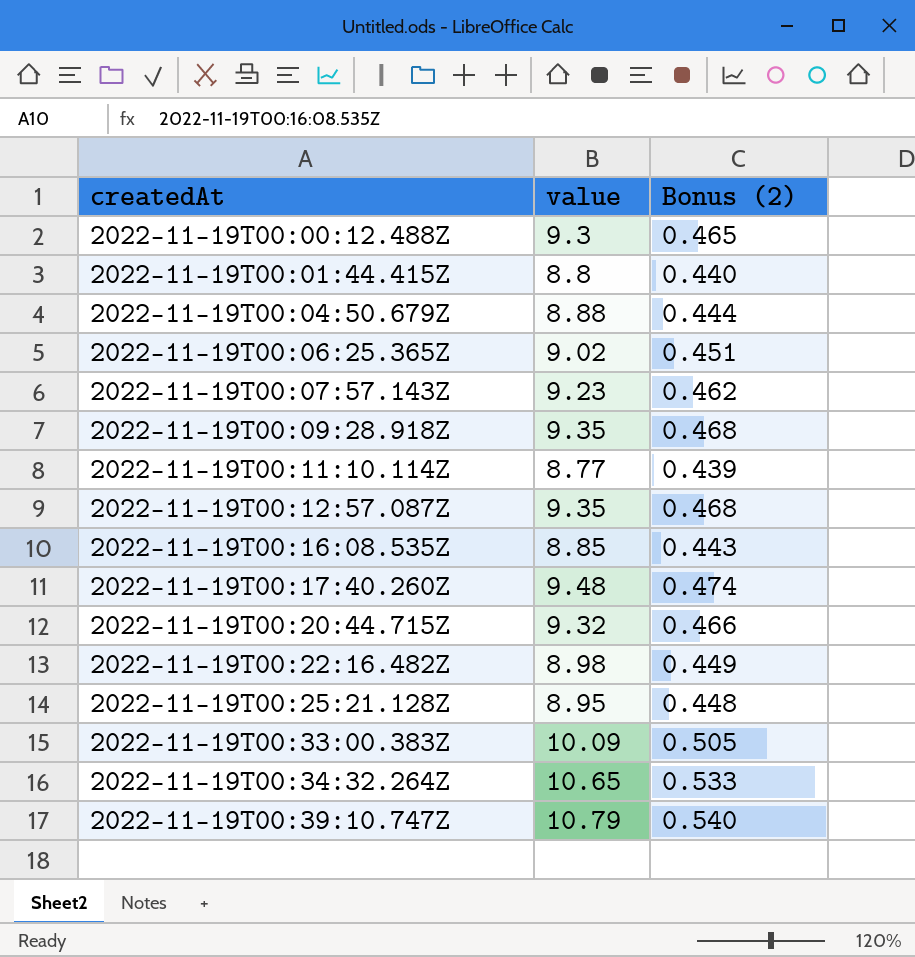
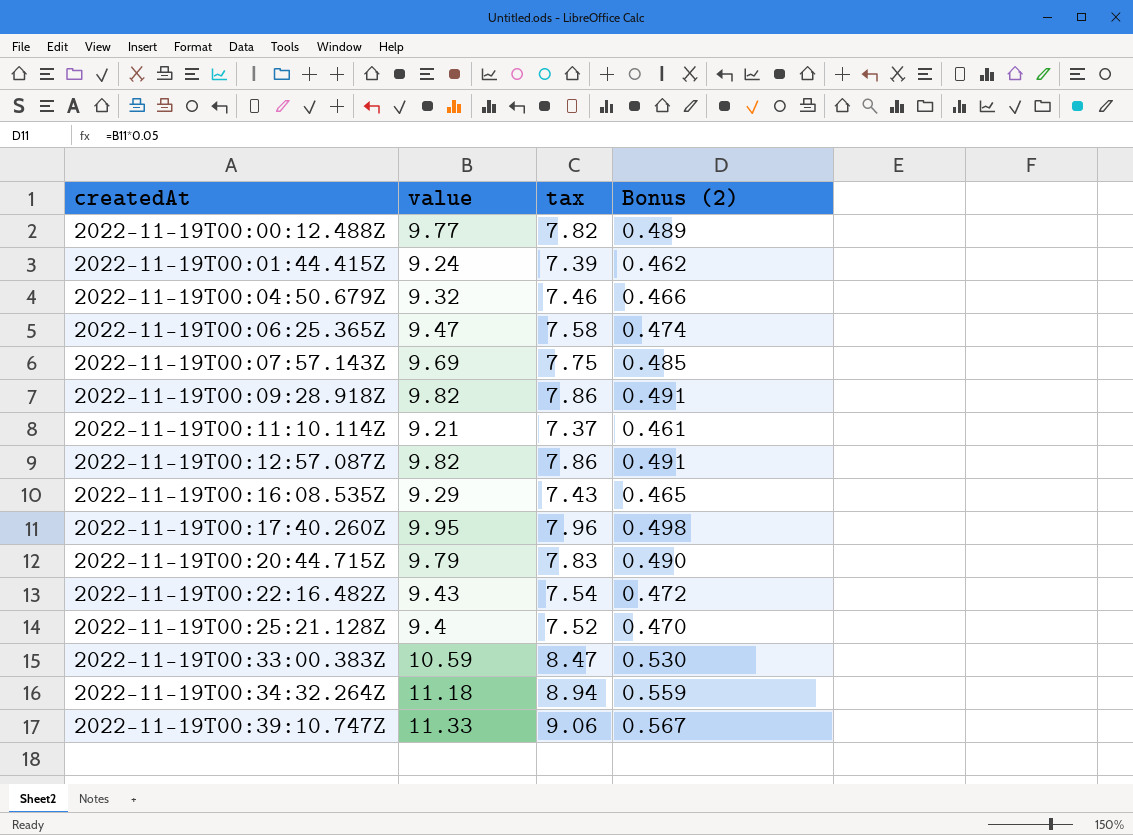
column tax | formula: none -> [value] * 0.8
2022-11-19T00:00:12.488Z | value: 9.3 -> 9.77
2022-11-19T00:00:12.488Z | Bonus (2): 0.465 -> 0.489
2022-11-19T00:01:44.415Z | value: 8.8 -> 9.24
2022-11-19T00:01:44.415Z | Bonus (2): 0.440 -> 0.462
2022-11-19T00:04:50.679Z | value: 8.88 -> 9.32
2022-11-19T00:04:50.679Z | Bonus (2): 0.444 -> 0.466
2022-11-19T00:06:25.365Z | value: 9.02 -> 9.47
2022-11-19T00:06:25.365Z | Bonus (2): 0.451 -> 0.474
2022-11-19T00:07:57.143Z | value: 9.23 -> 9.69
2022-11-19T00:07:57.143Z | Bonus (2): 0.462 -> 0.485
2022-11-19T00:09:28.918Z | value: 9.35 -> 9.82
2022-11-19T00:09:28.918Z | Bonus (2): 0.468 -> 0.491
2022-11-19T00:11:10.114Z | value: 8.77 -> 9.21
2022-11-19T00:11:10.114Z | Bonus (2): 0.439 -> 0.461
2022-11-19T00:12:57.087Z | value: 9.35 -> 9.82
2022-11-19T00:12:57.087Z | Bonus (2): 0.468 -> 0.491
2022-11-19T00:16:08.535Z | value: 8.85 -> 9.29
2022-11-19T00:16:08.535Z | Bonus (2): 0.443 -> 0.465
2022-11-19T00:17:40.260Z | value: 9.48 -> 9.95
2022-11-19T00:17:40.260Z | Bonus (2): 0.474 -> 0.498
2022-11-19T00:20:44.715Z | value: 9.32 -> 9.79
2022-11-19T00:20:44.715Z | Bonus (2): 0.466 -> 0.490
2022-11-19T00:22:16.482Z | value: 8.98 -> 9.43
2022-11-19T00:22:16.482Z | Bonus (2): 0.449 -> 0.472
2022-11-19T00:25:21.128Z | value: 8.95 -> 9.4
2022-11-19T00:25:21.128Z | Bonus (2): 0.448 -> 0.470
2022-11-19T00:33:00.383Z | value: 10.09 -> 10.59
2022-11-19T00:33:00.383Z | Bonus (2): 0.505 -> 0.530
2022-11-19T00:34:32.264Z | value: 10.65 -> 11.18
2022-11-19T00:34:32.264Z | Bonus (2): 0.533 -> 0.559
2022-11-19T00:39:10.747Z | value: 10.79 -> 11.33
2022-11-19T00:39:10.747Z | Bonus (2): 0.540 -> 0.567

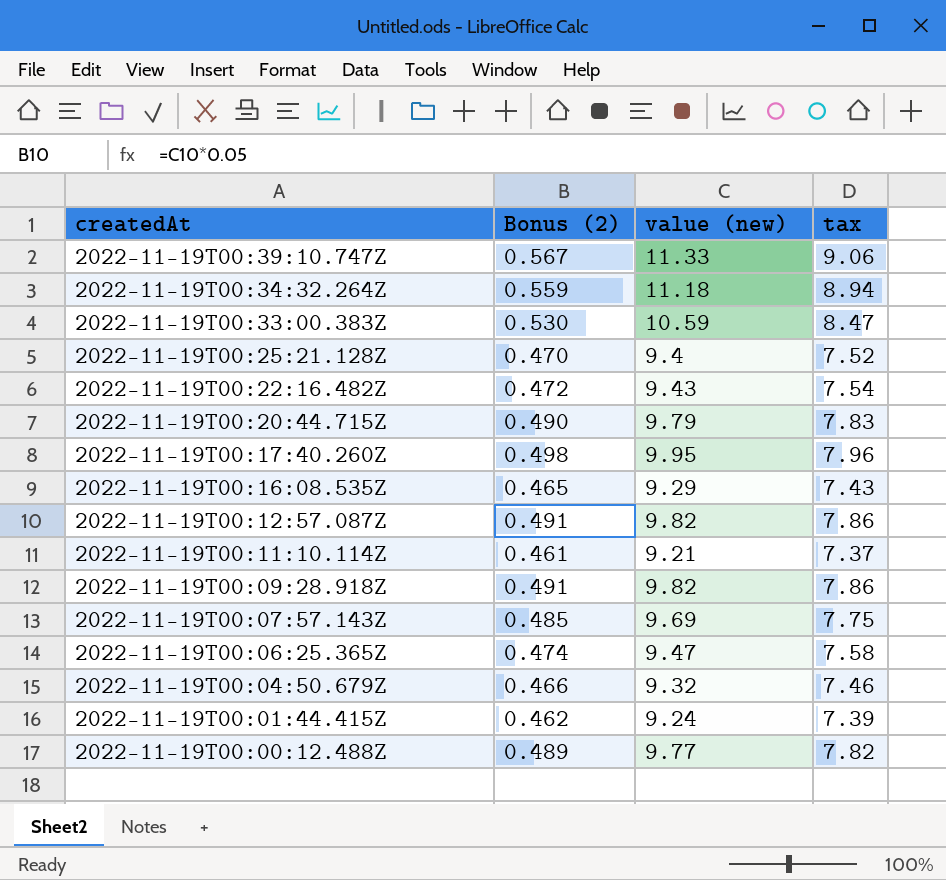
row order: createdAt ascending -> createdAt descending
column Bonus (2) | position: 4 -> 2
column name: value -> value (new)

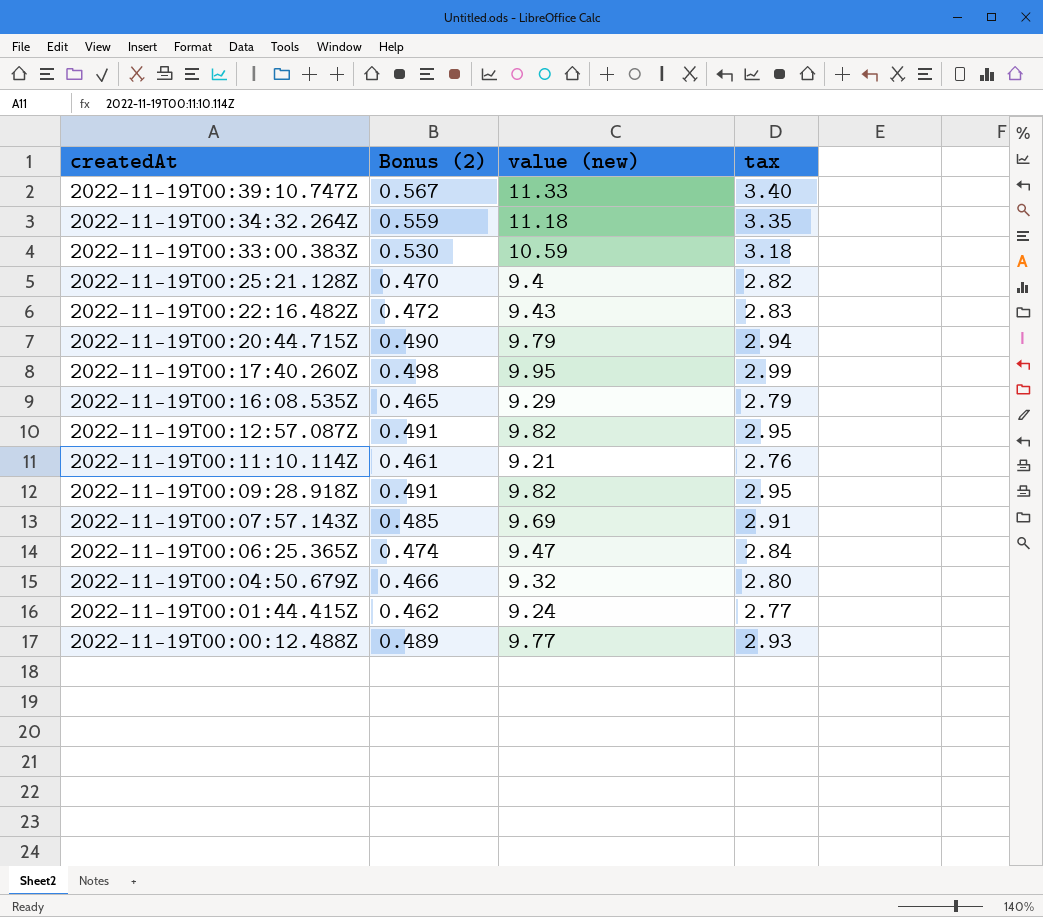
column tax | formula: [value (new)] * 0.8 -> [value (new)] * 0.3

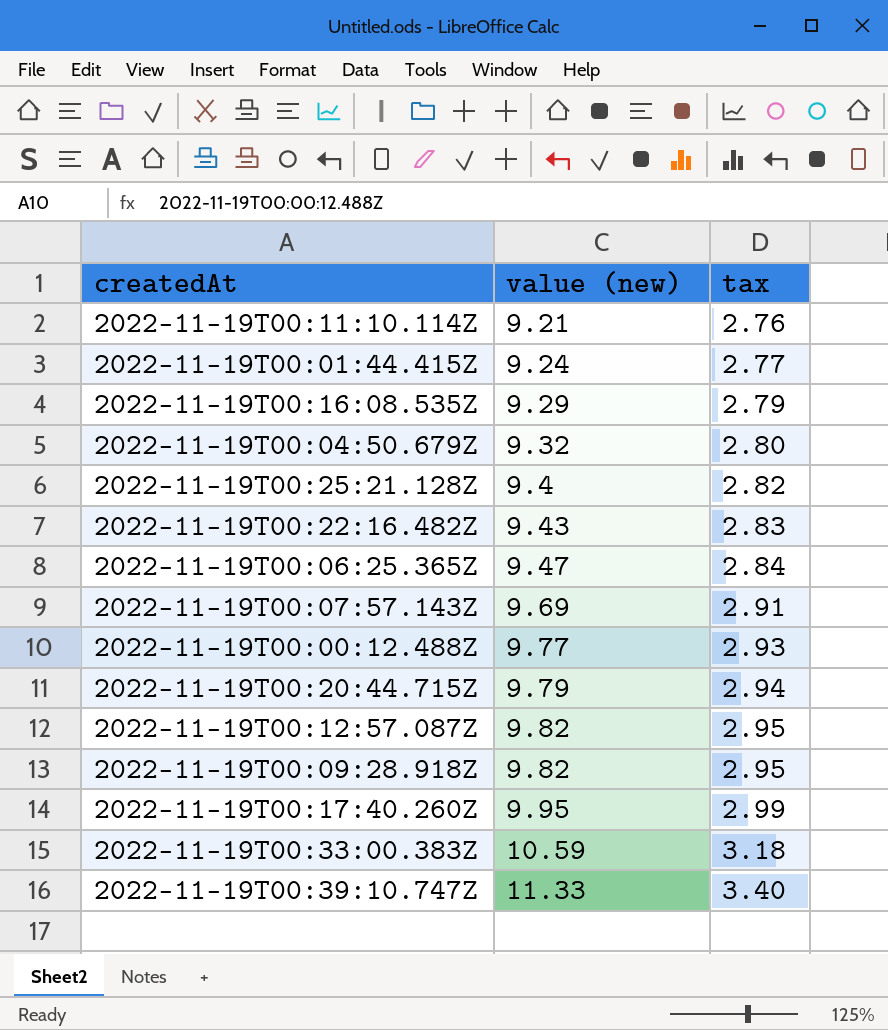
row order: createdAt descending -> value (new) ascending
column Bonus (2) | formula: [value (new)] * 0.05 -> none
row 2022-11-19T00:34:32.264Z: 0.559 | 11.18 | 3.35 -> none

